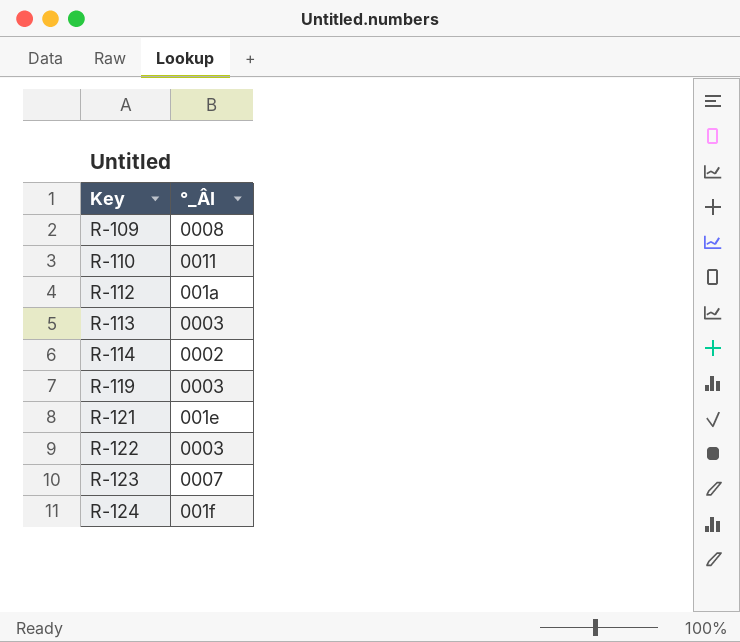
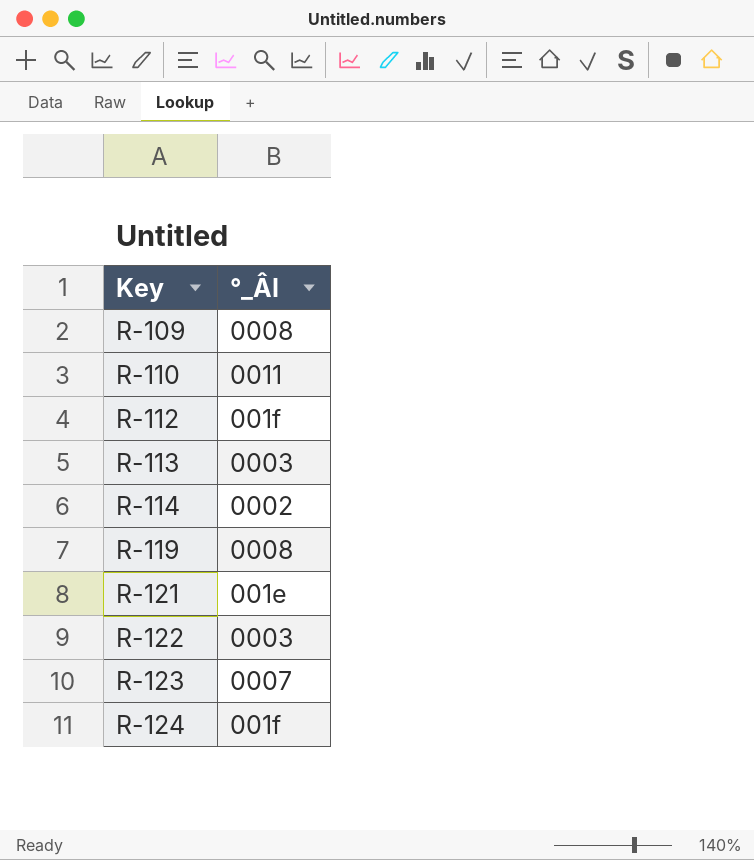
R-112 | °_ÂI: 001a -> 001f
R-119 | °_ÂI: 0003 -> 0008

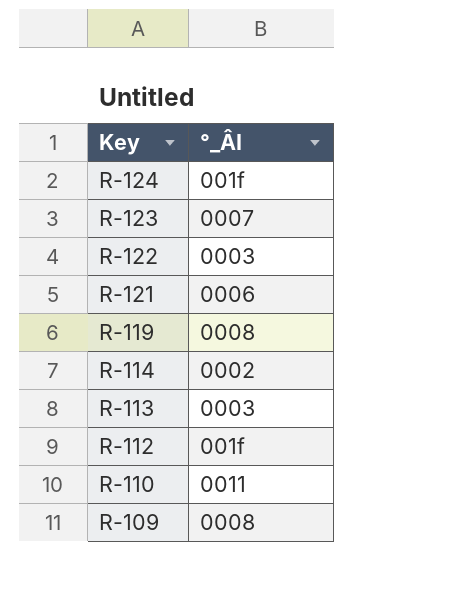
row order: Key ascending -> Key descending
R-121 | °_ÂI: 001e -> 0006

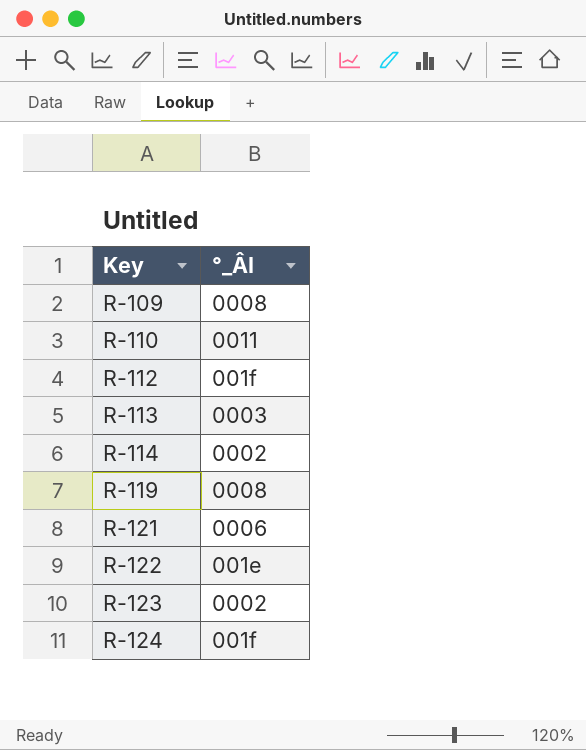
row order: Key descending -> Key ascending
R-122 | °_ÂI: 0003 -> 001e
R-123 | °_ÂI: 0007 -> 0002

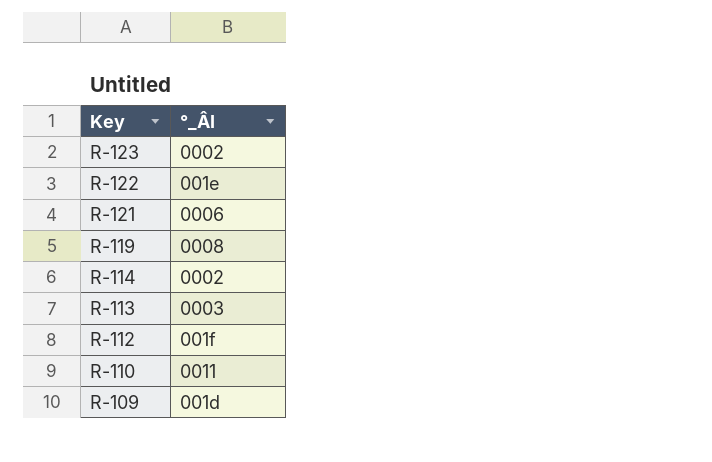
row order: Key ascending -> Key descending
row R-124: 001f -> none
R-109 | °_ÂI: 0008 -> 001d

